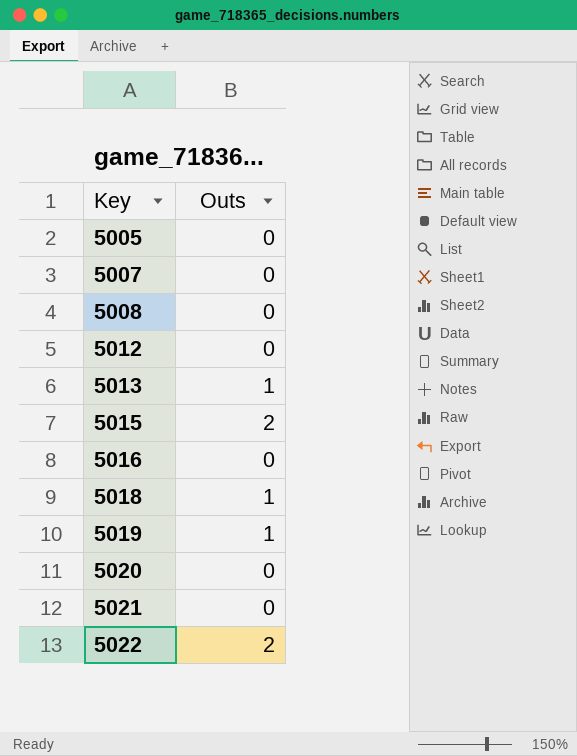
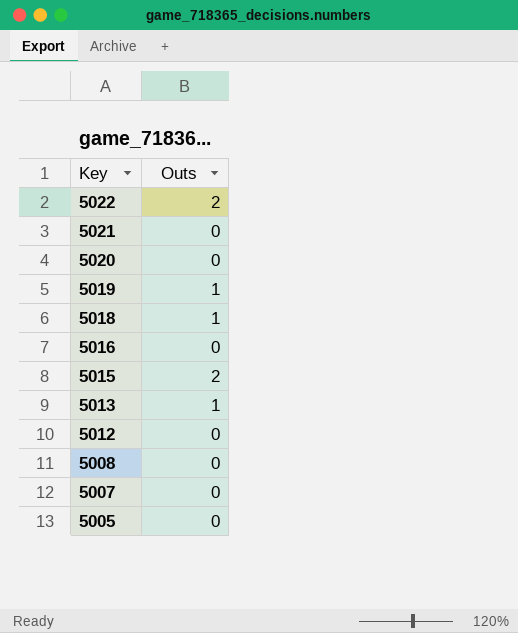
row order: Key ascending -> Key descending

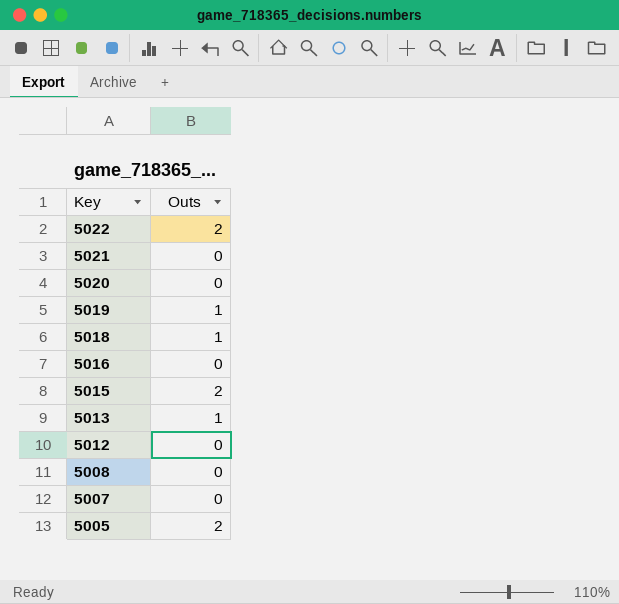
5005 | Outs: 0 -> 2

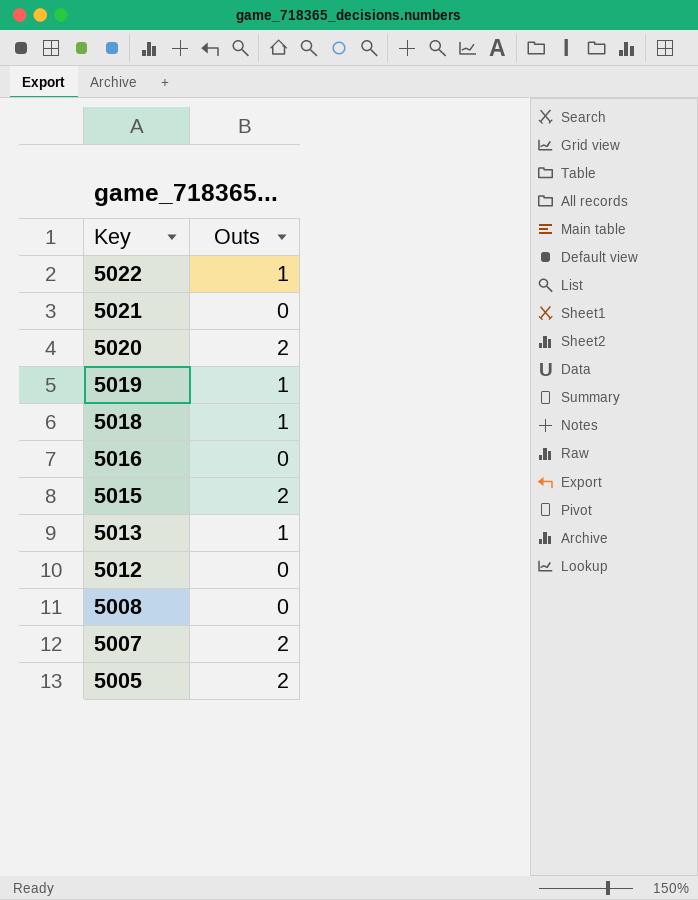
5022 | Outs: 2 -> 1
5020 | Outs: 0 -> 2
5007 | Outs: 0 -> 2

